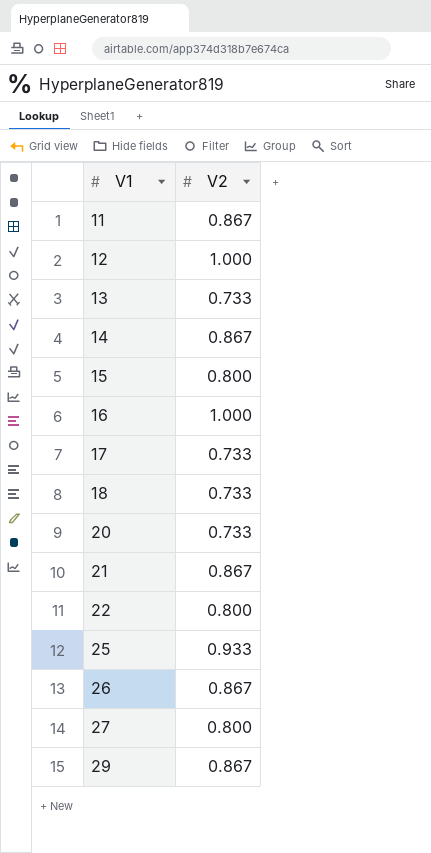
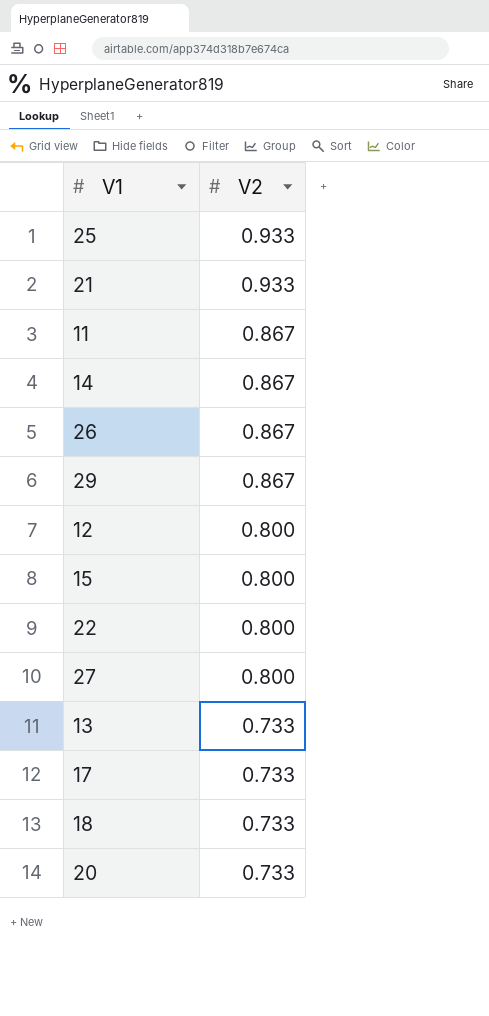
row order: V1 ascending -> V2 descending
row 16: 1.000 -> none
21 | V2: 0.867 -> 0.933
12 | V2: 1.000 -> 0.800

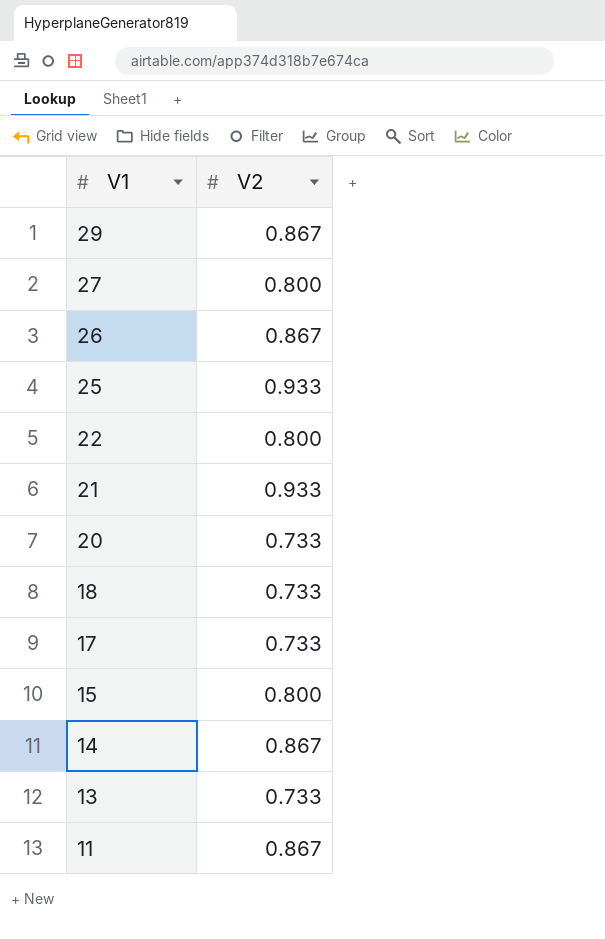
row order: V2 descending -> V1 descending
row 12: 0.800 -> none

